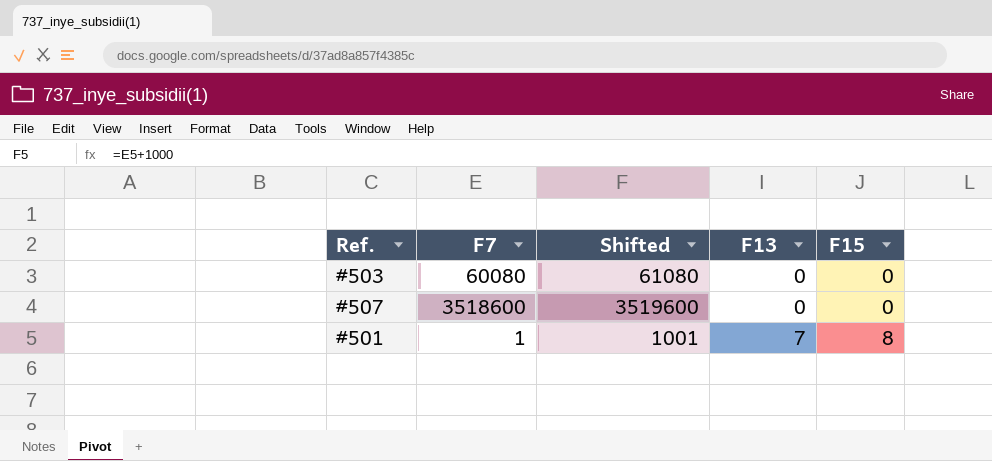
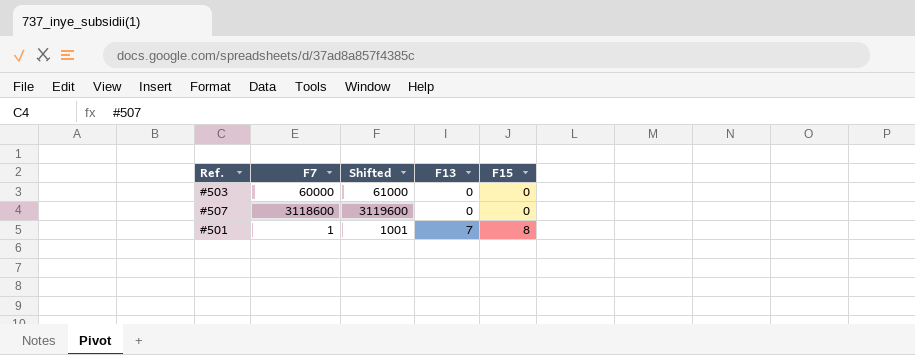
#503 | F7: 60080 -> 60000
#503 | Shifted: 61080 -> 61000
#507 | F7: 3518600 -> 3118600
#507 | Shifted: 3519600 -> 3119600

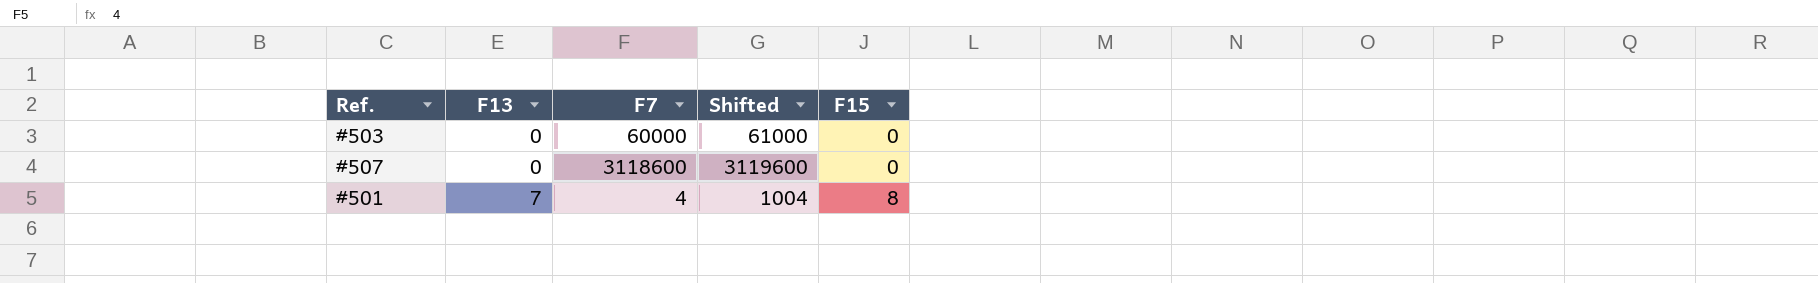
column F13 | position: 4 -> 2
#501 | F7: 1 -> 4
#501 | Shifted: 1001 -> 1004

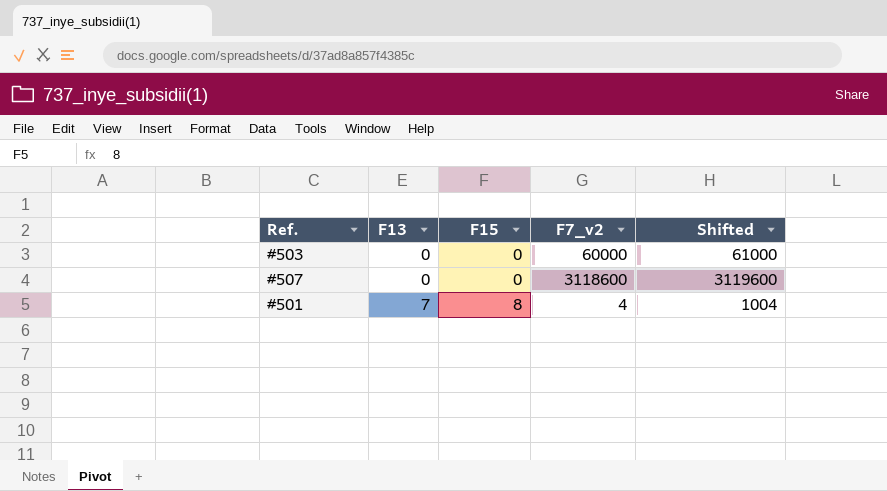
column F15 | position: 5 -> 3
column name: F7 -> F7_v2

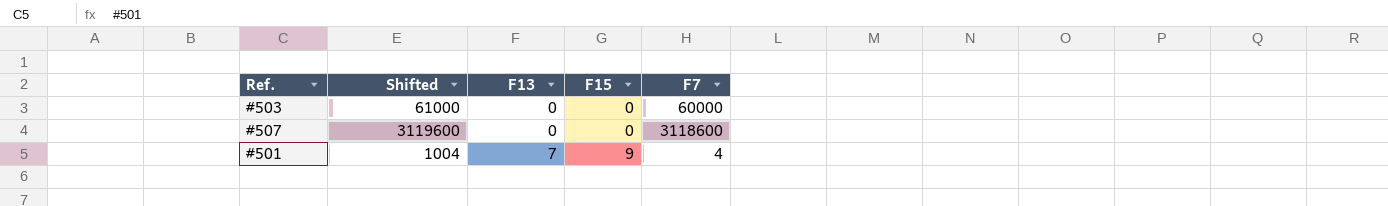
column Shifted | position: 5 -> 2
column name: F7_v2 -> F7
#501 | F15: 8 -> 9

